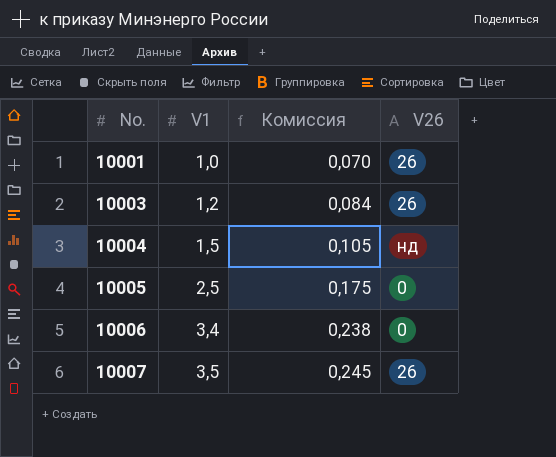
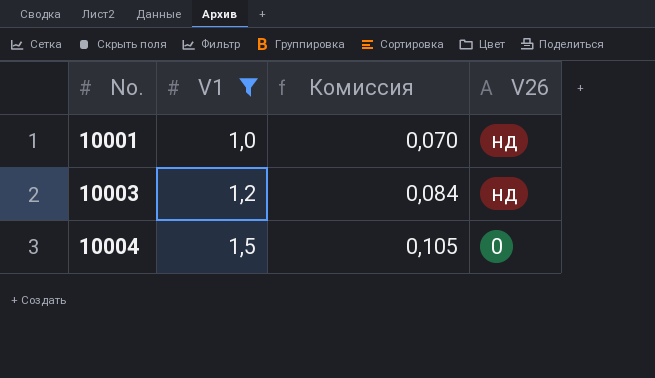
filter: none -> V1 <= 1,5
10001 | V26: 26 -> нд
10003 | V26: 26 -> нд
10004 | V26: нд -> 0

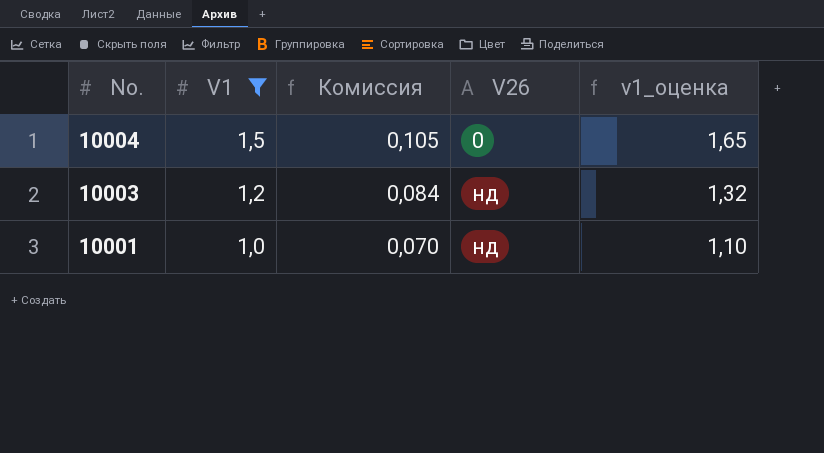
row order: No. ascending -> No. descending
column v1_оценка | formula: none -> [V1] * 1,1

